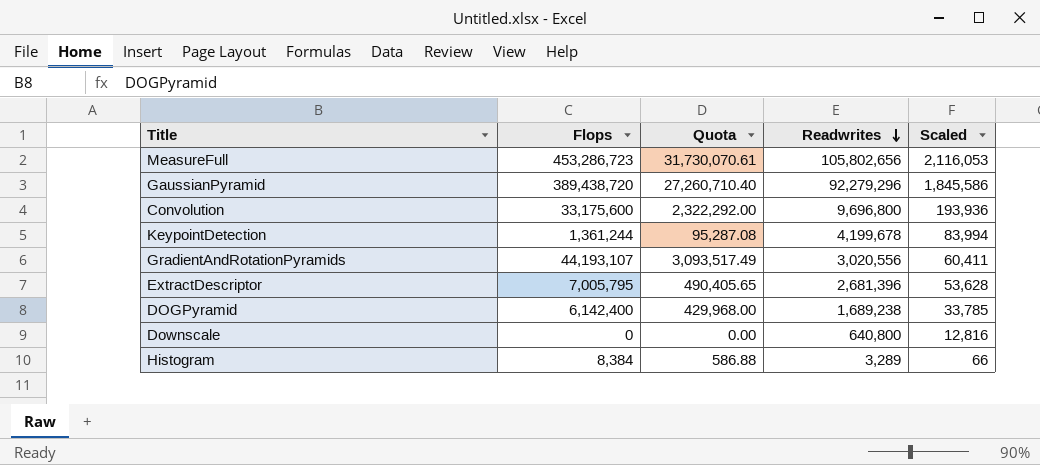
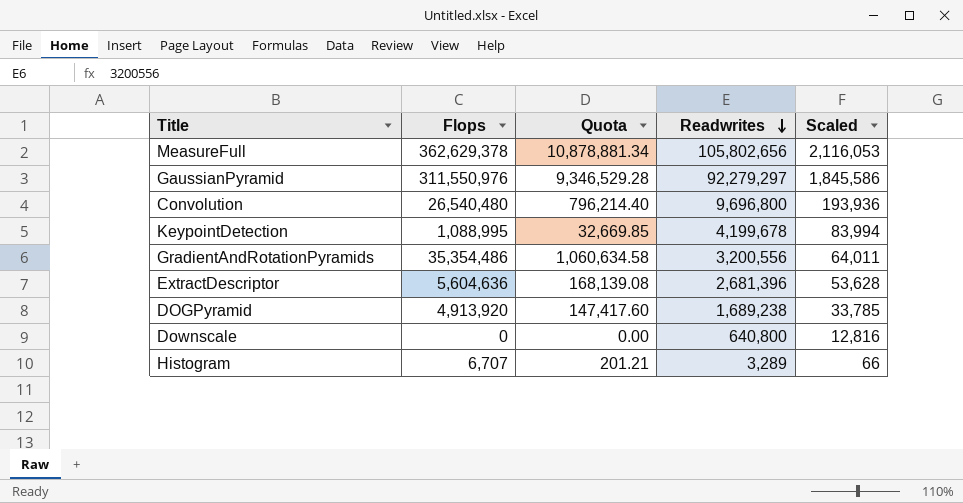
column Quota | formula: [Flops] * 0.07 -> [Flops] * 0.03
MeasureFull | Flops: 453,286,723 -> 362,629,378
GaussianPyramid | Flops: 389,438,720 -> 311,550,976
GaussianPyramid | Readwrites: 92,279,296 -> 92,279,297
Convolution | Flops: 33,175,600 -> 26,540,480
KeypointDetection | Flops: 1,361,244 -> 1,088,995
GradientAndRotationPyramids | Flops: 44,193,107 -> 35,354,486
GradientAndRotationPyramids | Readwrites: 3,020,556 -> 3,200,556
GradientAndRotationPyramids | Scaled: 60,411 -> 64,011
ExtractDescriptor | Flops: 7,005,795 -> 5,604,636
DOGPyramid | Flops: 6,142,400 -> 4,913,920
Histogram | Flops: 8,384 -> 6,707

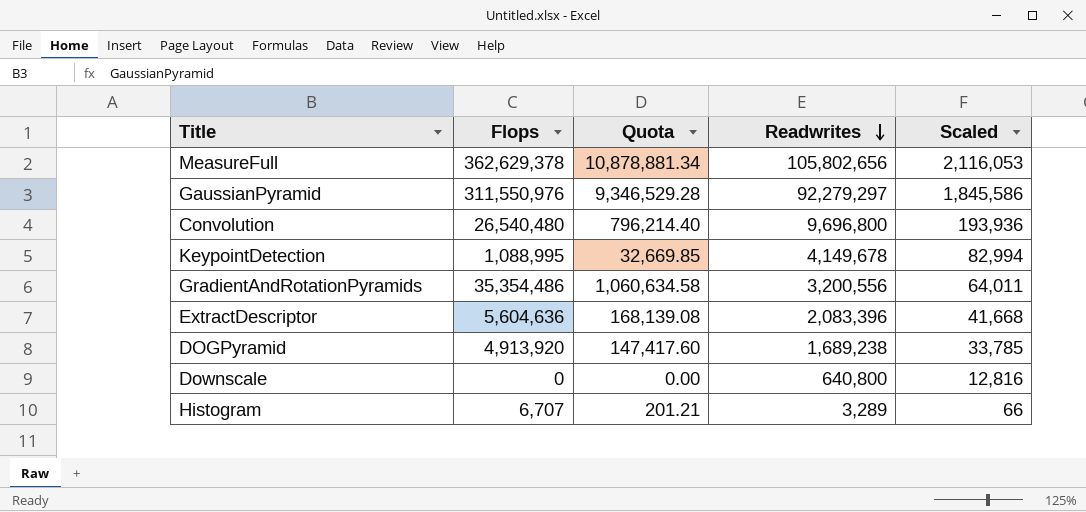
KeypointDetection | Readwrites: 4,199,678 -> 4,149,678
KeypointDetection | Scaled: 83,994 -> 82,994
ExtractDescriptor | Readwrites: 2,681,396 -> 2,083,396
ExtractDescriptor | Scaled: 53,628 -> 41,668

